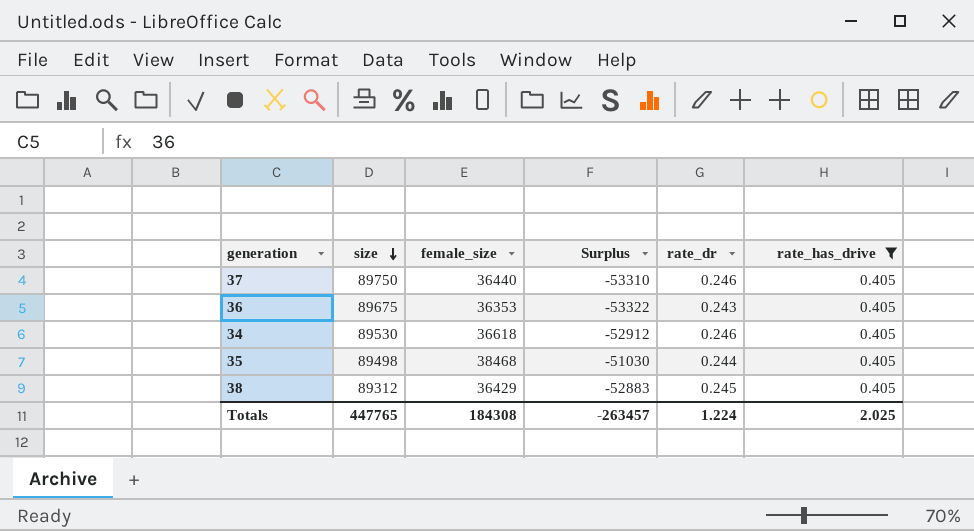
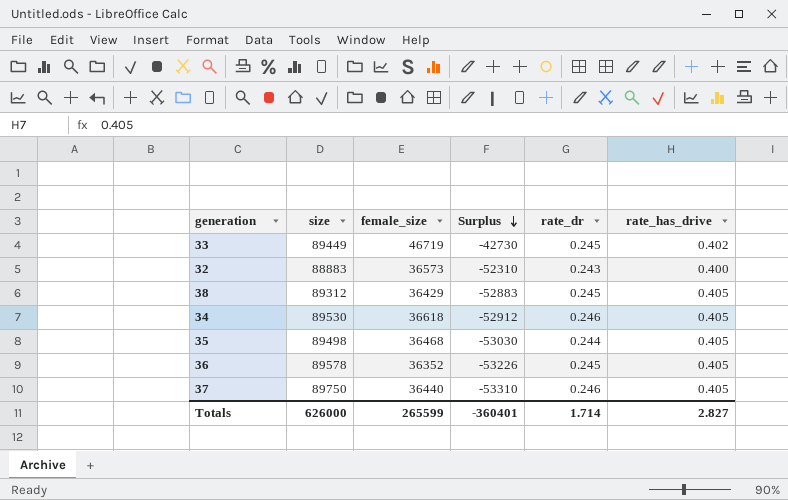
filter: rate_has_drive = 0.405 -> none
row order: size descending -> Surplus descending
35 | female_size: 38468 -> 36468
35 | Surplus: -51030 -> -53030
36 | size: 89675 -> 89578
36 | female_size: 36353 -> 36352
36 | Surplus: -53322 -> -53226
36 | rate_dr: 0.243 -> 0.245
Totals | size: 447765 -> 626000
Totals | female_size: 184308 -> 265599
Totals | Surplus: -263457 -> -360401
Totals | rate_dr: 1.224 -> 1.714
Totals | rate_has_drive: 2.025 -> 2.827

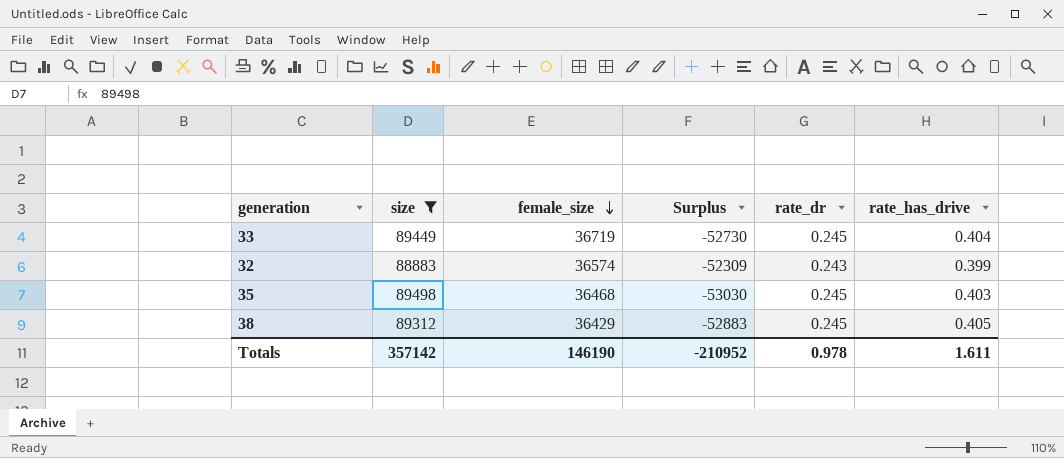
filter: none -> size <= 89498
row order: Surplus descending -> female_size descending
33 | female_size: 46719 -> 36719
33 | Surplus: -42730 -> -52730
33 | rate_has_drive: 0.402 -> 0.404
32 | female_size: 36573 -> 36574
32 | Surplus: -52310 -> -52309
32 | rate_has_drive: 0.400 -> 0.399
35 | rate_dr: 0.244 -> 0.245
35 | rate_has_drive: 0.405 -> 0.403
Totals | size: 626000 -> 357142
Totals | female_size: 265599 -> 146190
Totals | Surplus: -360401 -> -210952
Totals | rate_dr: 1.714 -> 0.978
Totals | rate_has_drive: 2.827 -> 1.611

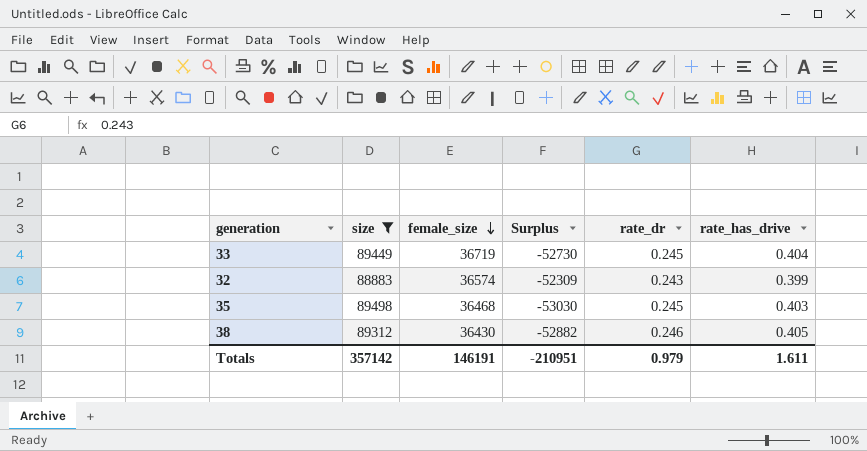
38 | female_size: 36429 -> 36430
38 | Surplus: -52883 -> -52882
38 | rate_dr: 0.245 -> 0.246
Totals | female_size: 146190 -> 146191
Totals | Surplus: -210952 -> -210951
Totals | rate_dr: 0.978 -> 0.979

